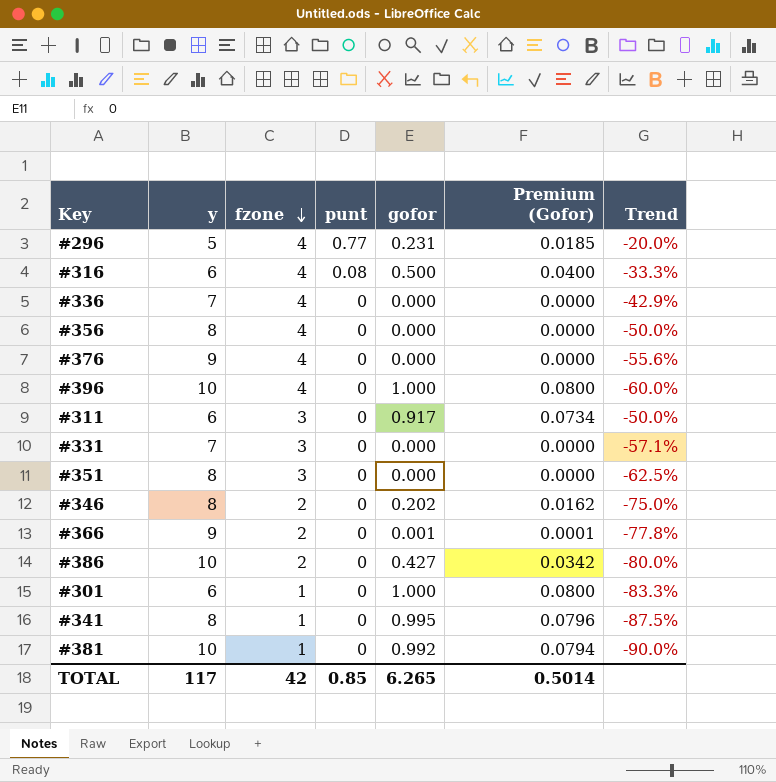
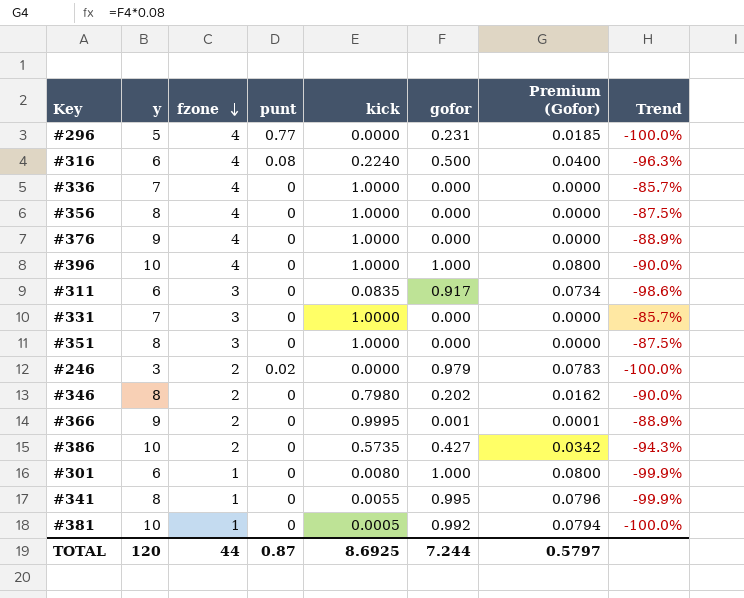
column kick | position: none -> 5
column Trend | formula: ([fzone] - [y]) / [y] -> ([kick] - [y]) / [y]
row #246: none -> 3 | 2 | 0.02 | 0.0000 | 0.979 | 0.0783 | -100.0%
TOTAL | y: 117 -> 120
TOTAL | fzone: 42 -> 44
TOTAL | punt: 0.85 -> 0.87
TOTAL | gofor: 6.265 -> 7.244
TOTAL | Premium (Gofor): 0.5014 -> 0.5797

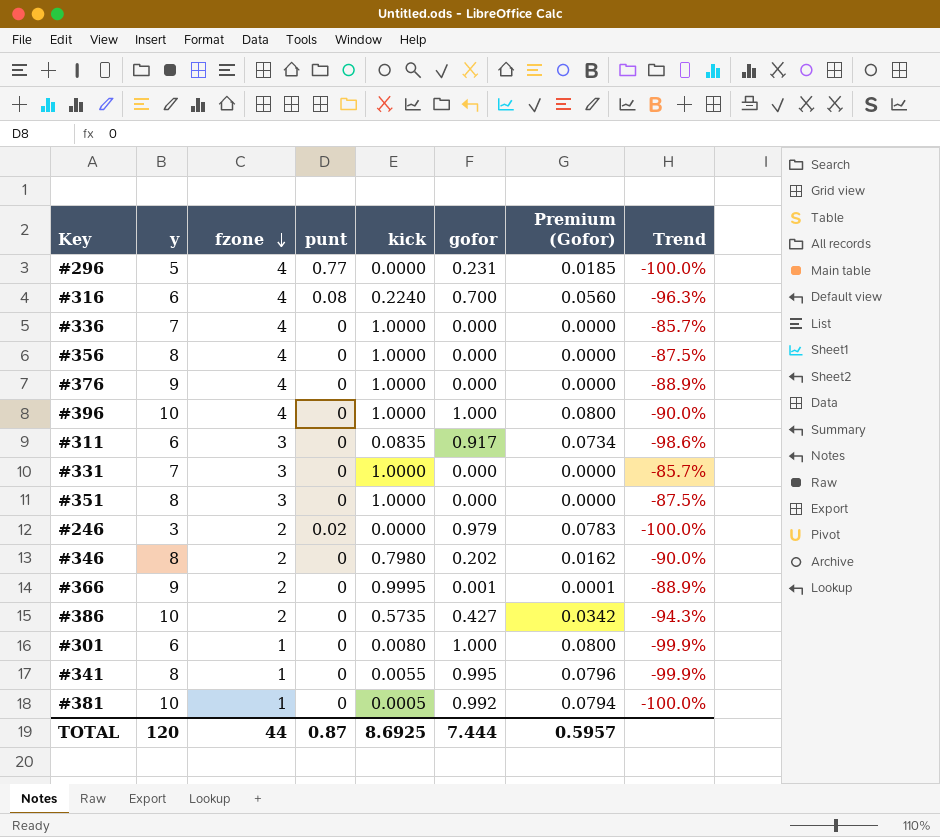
#316 | gofor: 0.500 -> 0.700
#316 | Premium (Gofor): 0.0400 -> 0.0560
TOTAL | gofor: 7.244 -> 7.444
TOTAL | Premium (Gofor): 0.5797 -> 0.5957

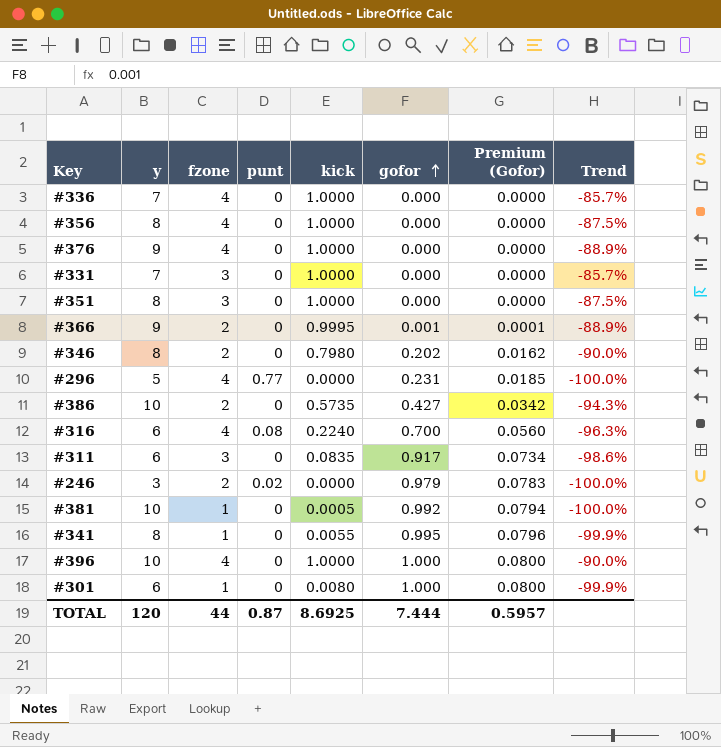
row order: fzone descending -> gofor ascending

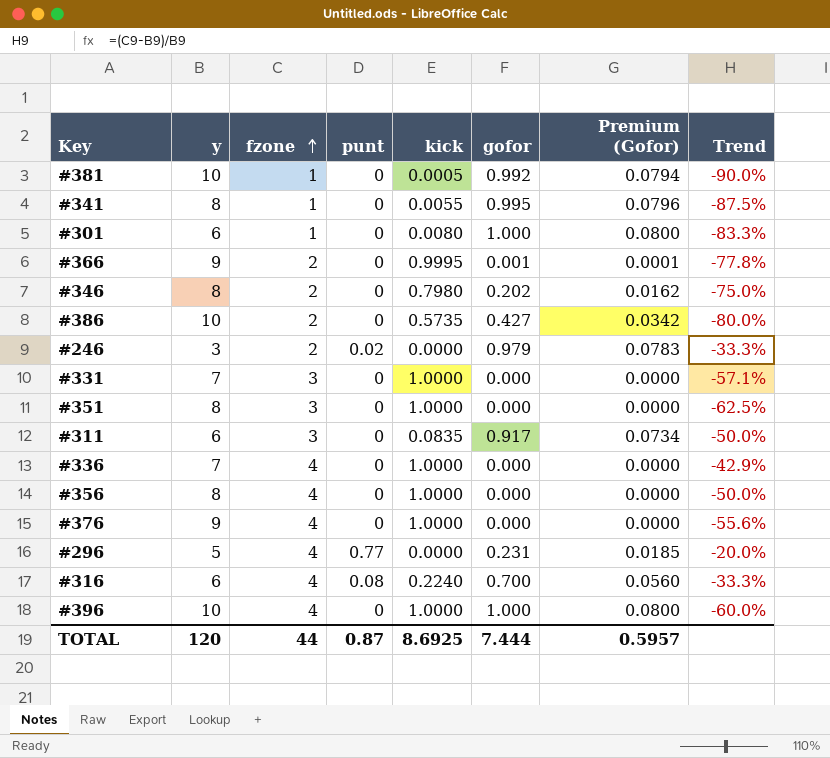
row order: gofor ascending -> fzone ascending
column Trend | formula: ([kick] - [y]) / [y] -> ([fzone] - [y]) / [y]

